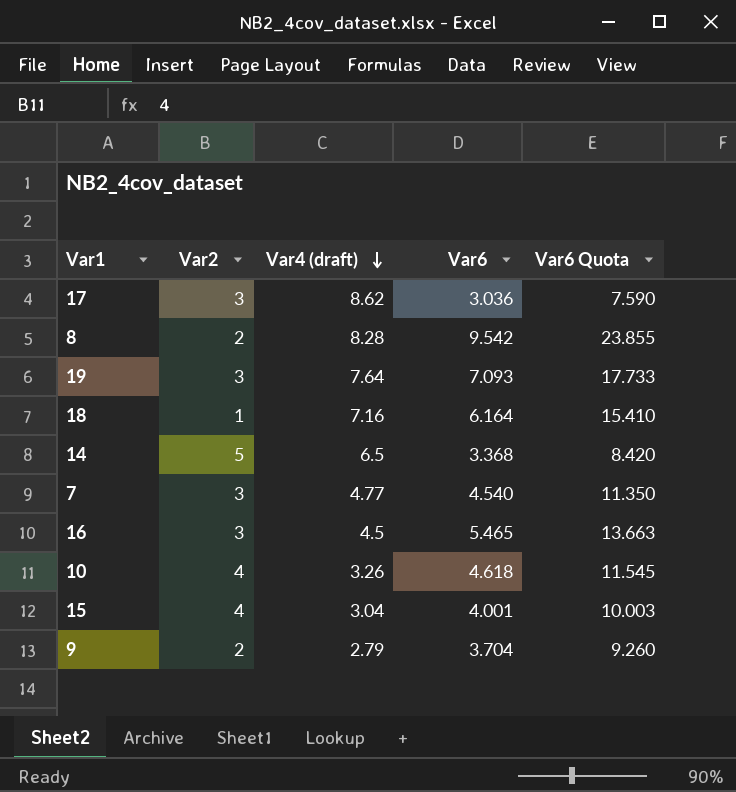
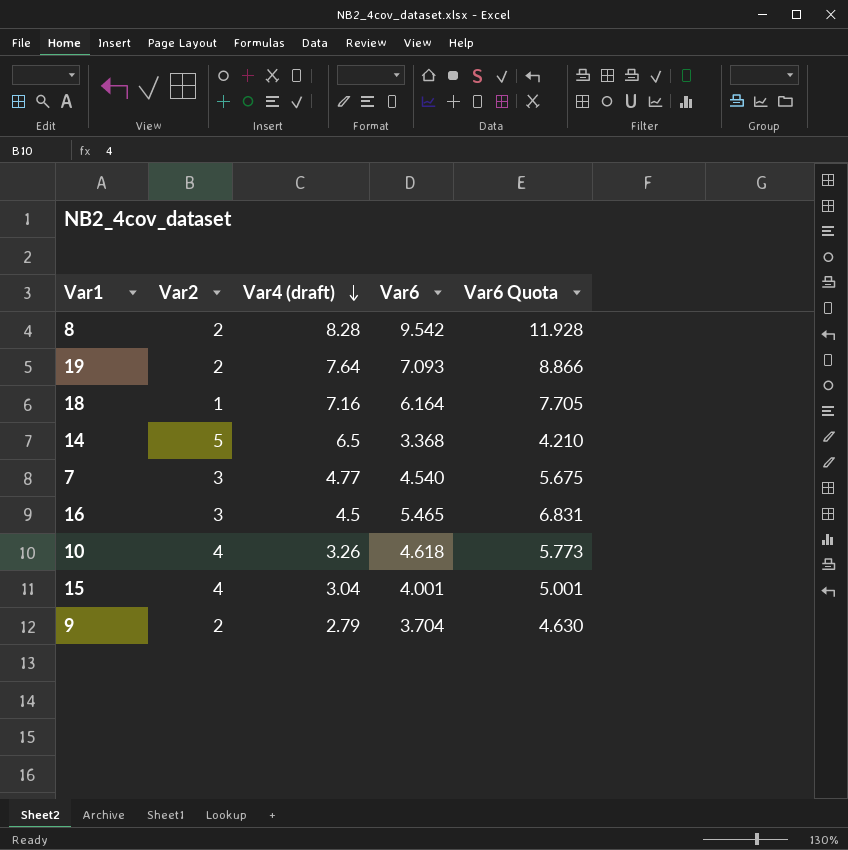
column Var6 Quota | formula: [Var6] * 2.5 -> [Var6] * 1.25
row 17: 3 | 8.62 | 3.036 | 7.590 -> none
19 | Var2: 3 -> 2

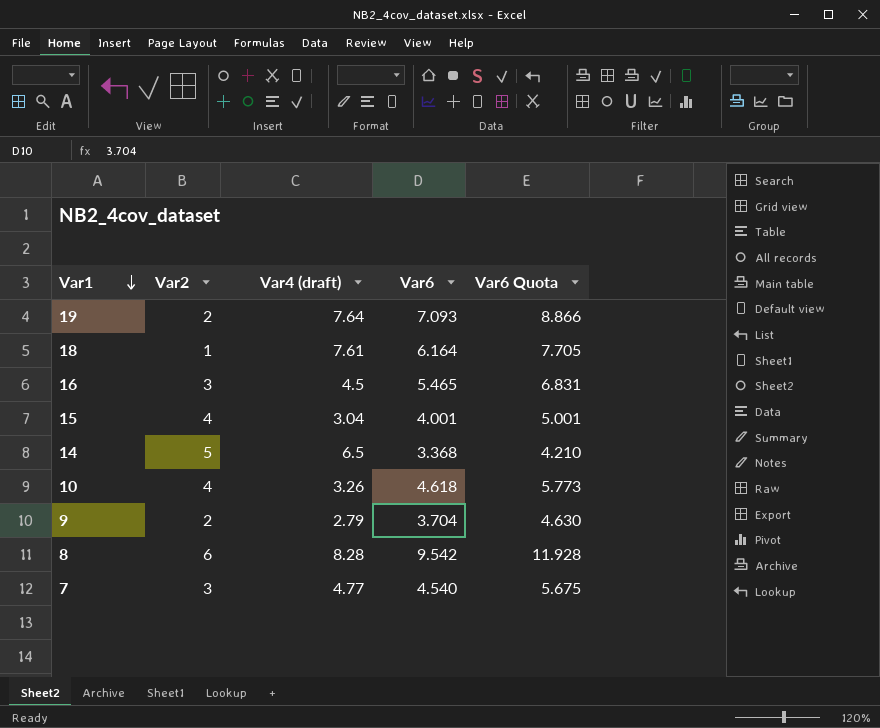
row order: Var4 (draft) descending -> Var1 descending
18 | Var4 (draft): 7.16 -> 7.61
8 | Var2: 2 -> 6

